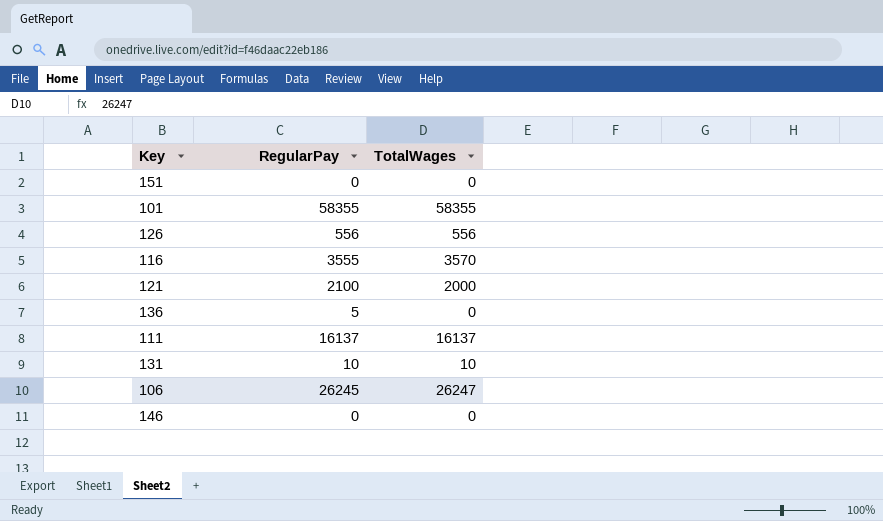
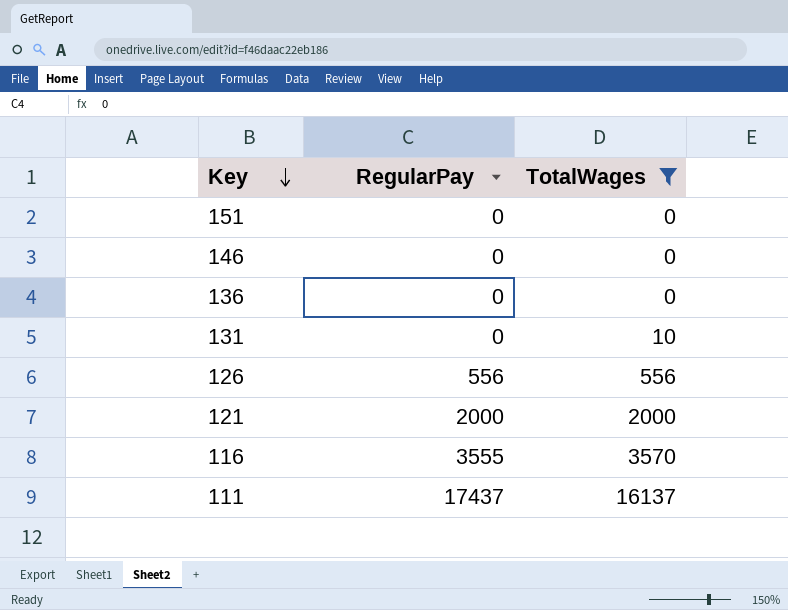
filter: none -> TotalWages <= 16137
row order: none -> Key descending
136 | RegularPay: 5 -> 0
131 | RegularPay: 10 -> 0
121 | RegularPay: 2100 -> 2000
111 | RegularPay: 16137 -> 17437

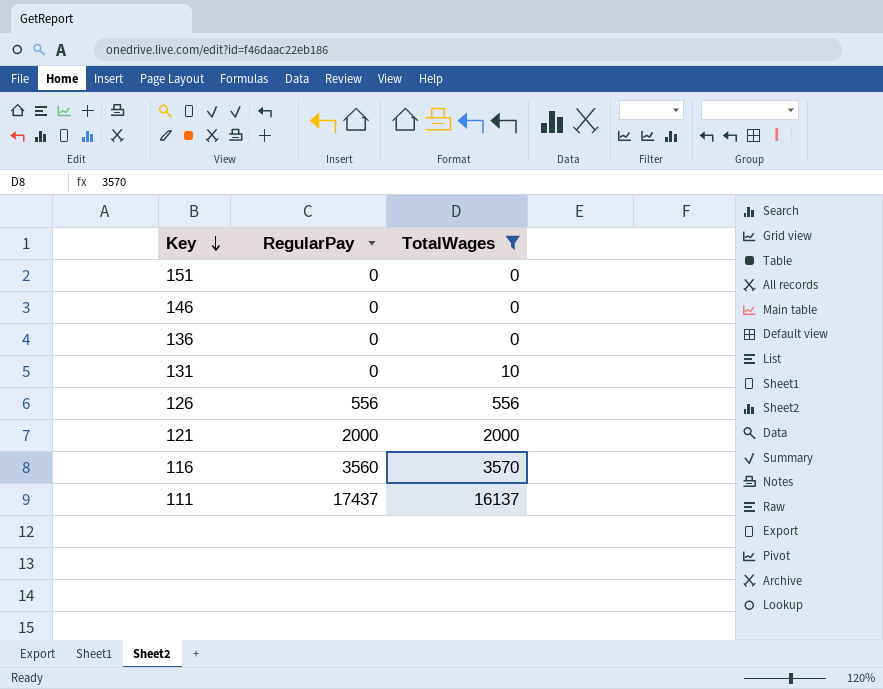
116 | RegularPay: 3555 -> 3560

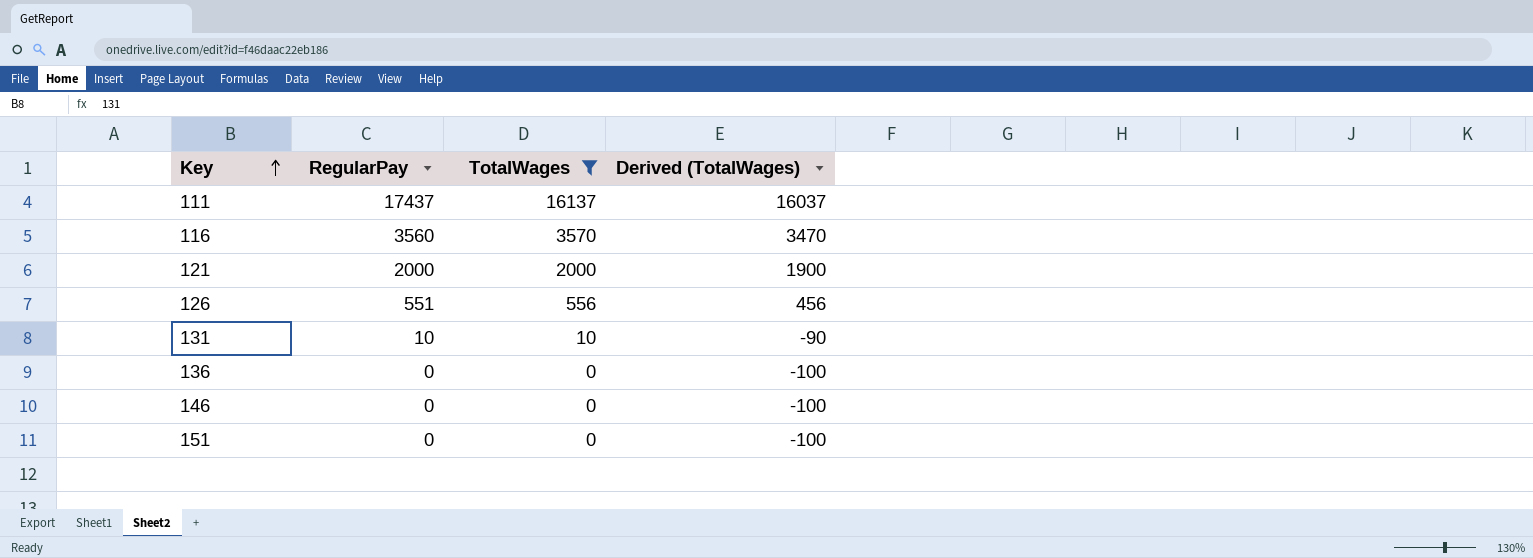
row order: Key descending -> Key ascending
column Derived (TotalWages) | formula: none -> [TotalWages] - 100
126 | RegularPay: 556 -> 551
131 | RegularPay: 0 -> 10

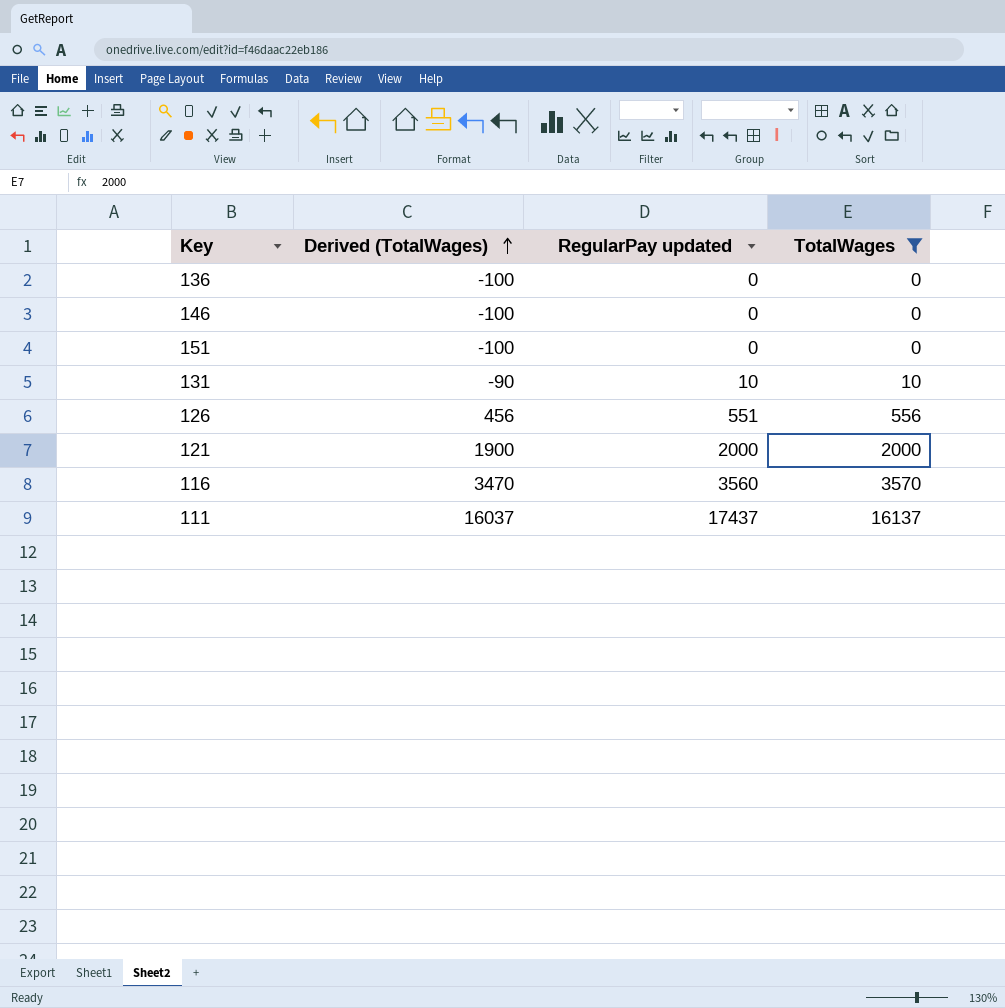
row order: Key ascending -> Derived (TotalWages) ascending
column Derived (TotalWages) | position: 4 -> 2
column name: RegularPay -> RegularPay updated

